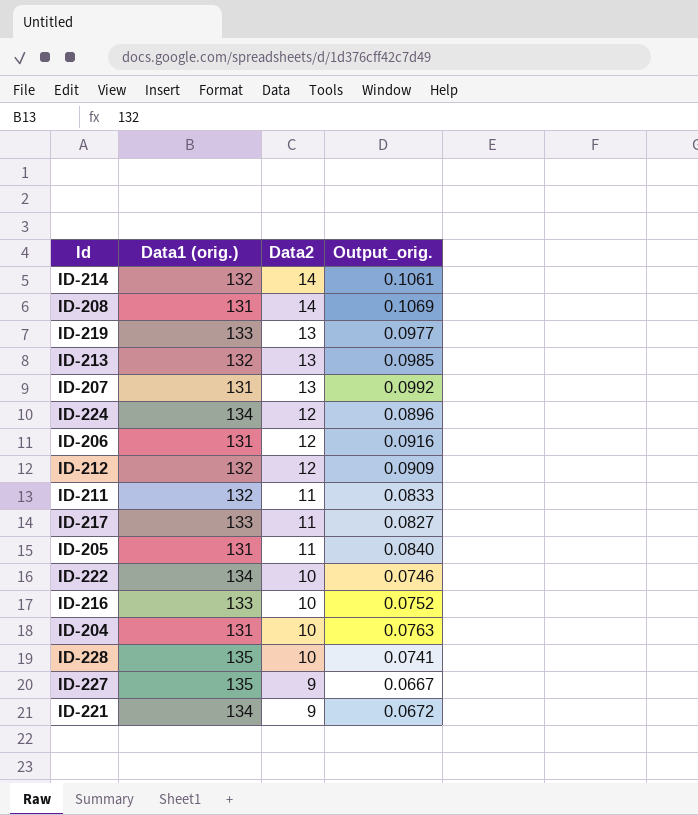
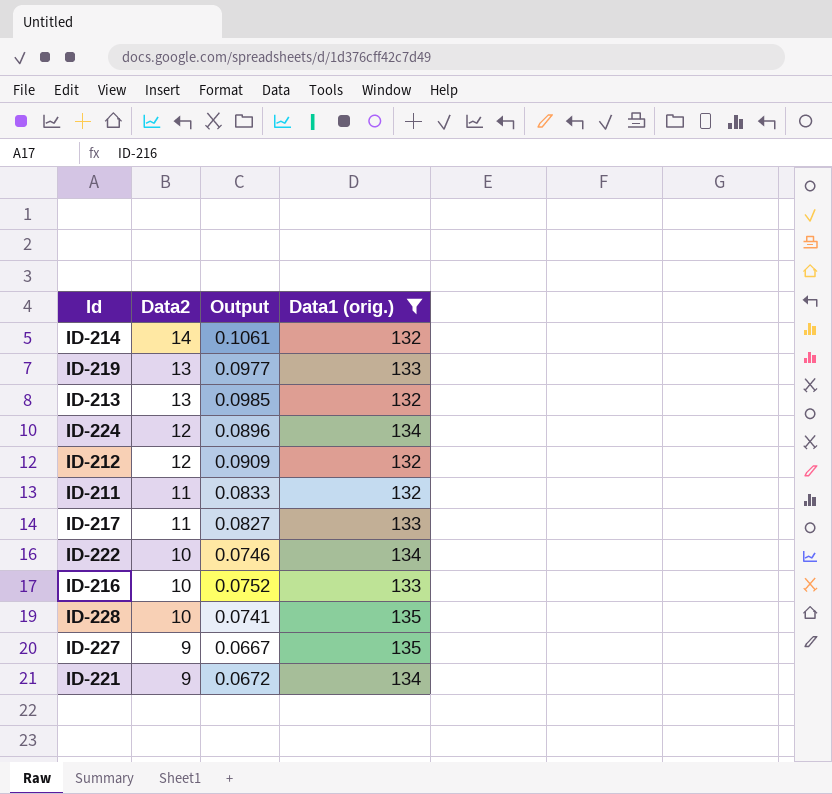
filter: none -> Data1 (orig.) != 131
column name: Output_orig. -> Output
column Data1 (orig.) | position: 2 -> 4

